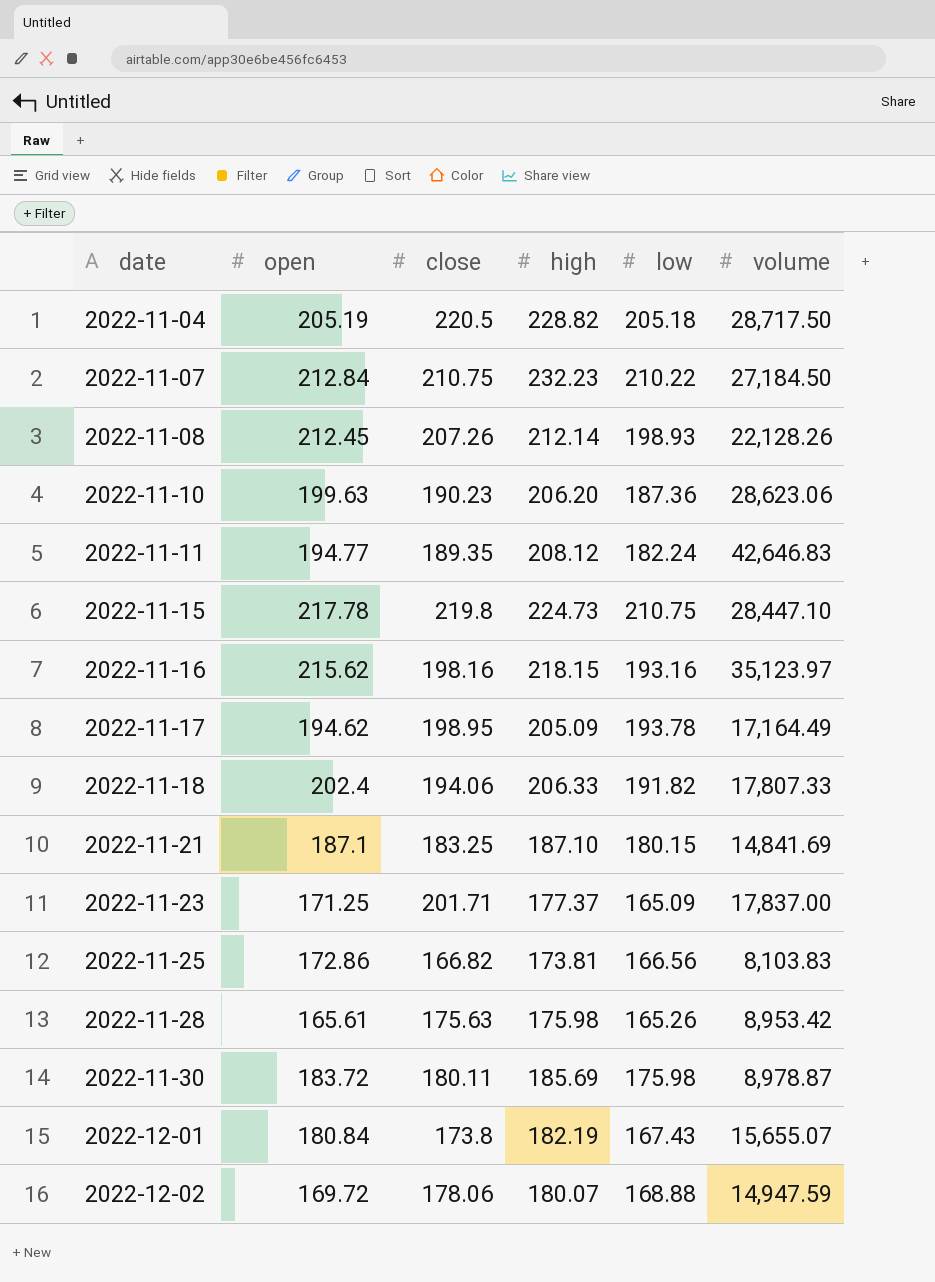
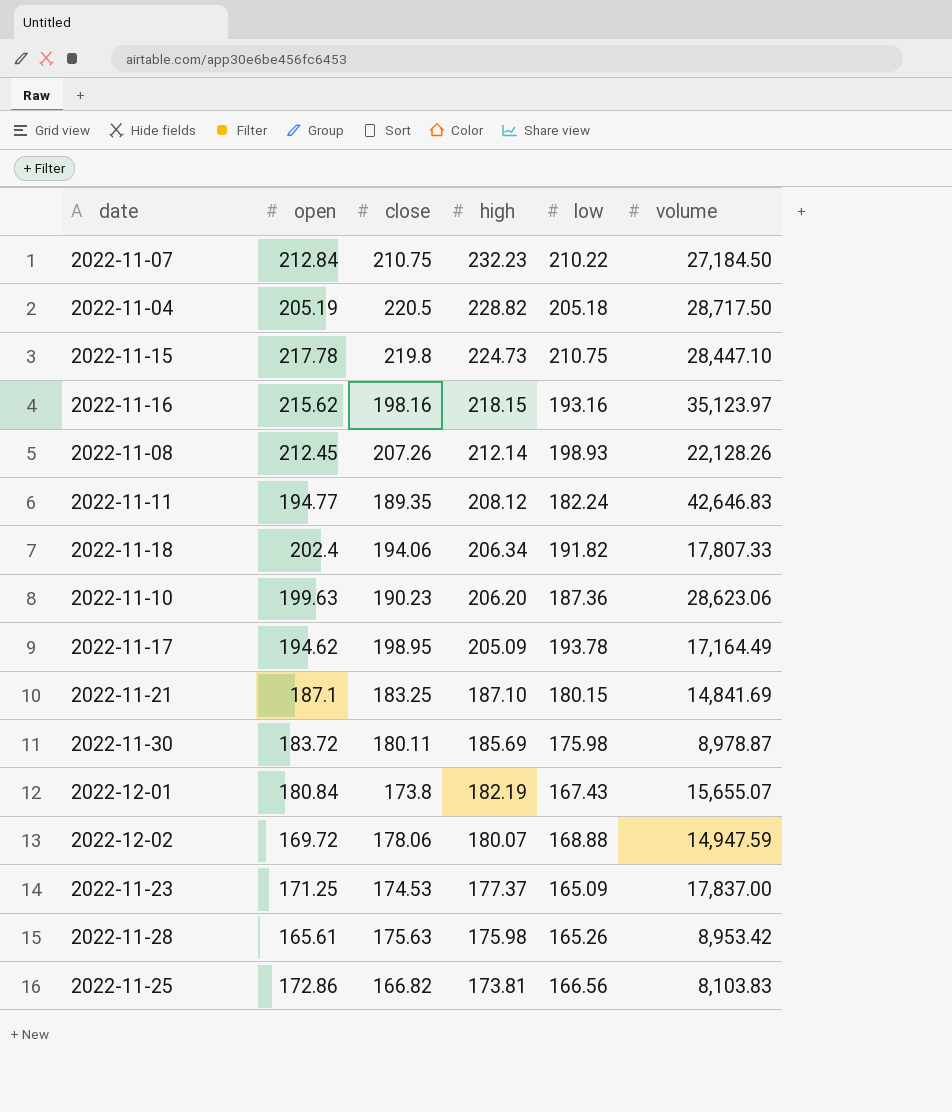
row order: date ascending -> high descending
2022-11-18 | high: 206.33 -> 206.34
2022-11-23 | close: 201.71 -> 174.53

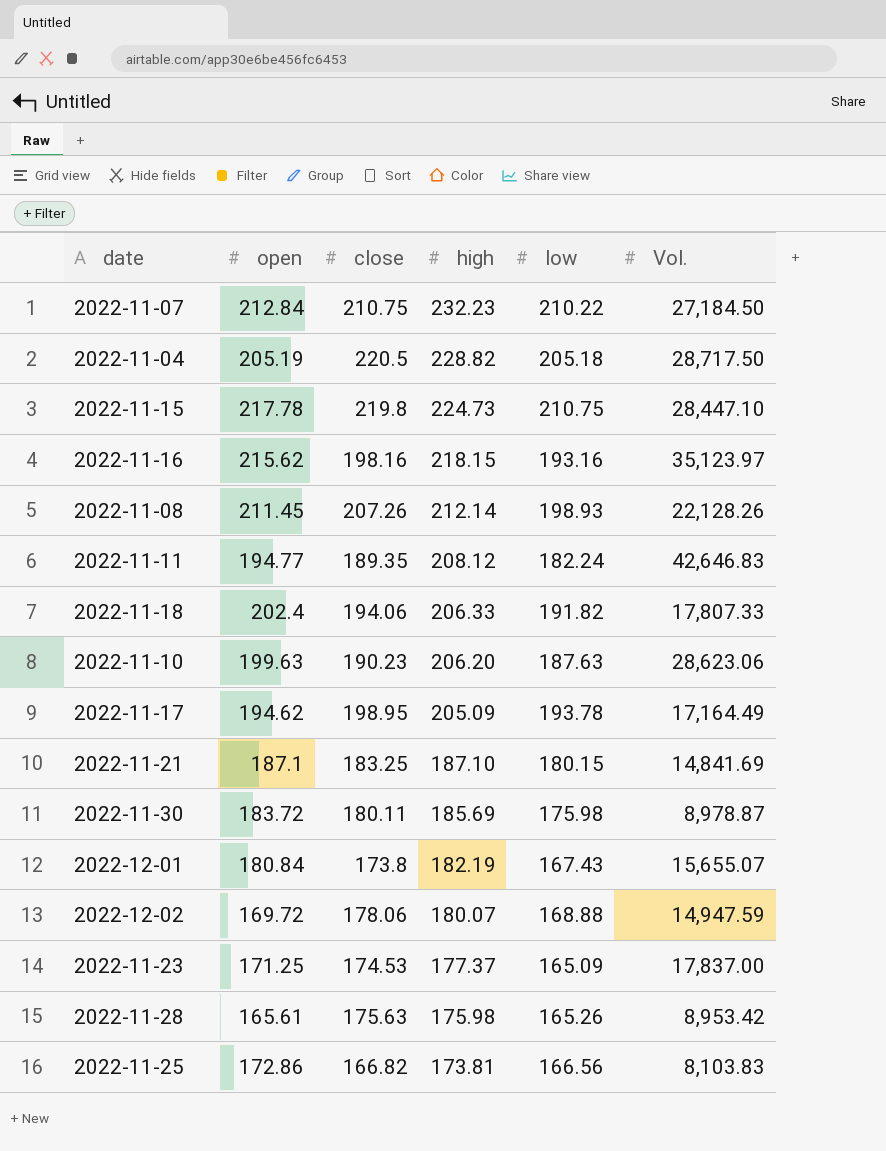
column name: volume -> Vol.
2022-11-08 | open: 212.45 -> 211.45
2022-11-18 | high: 206.34 -> 206.33
2022-11-10 | low: 187.36 -> 187.63

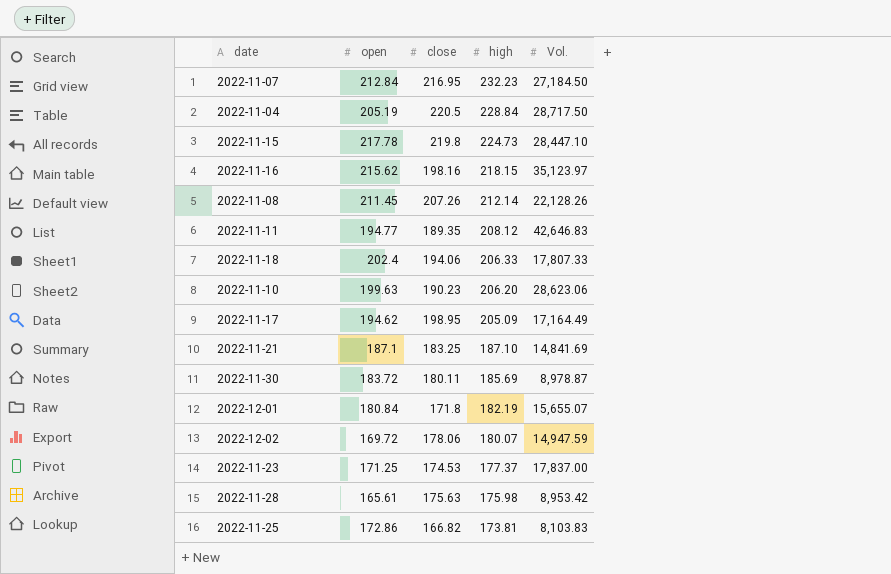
column low | position: 5 -> none
2022-11-07 | close: 210.75 -> 216.95
2022-11-04 | high: 228.82 -> 228.84
2022-12-01 | close: 173.8 -> 171.8

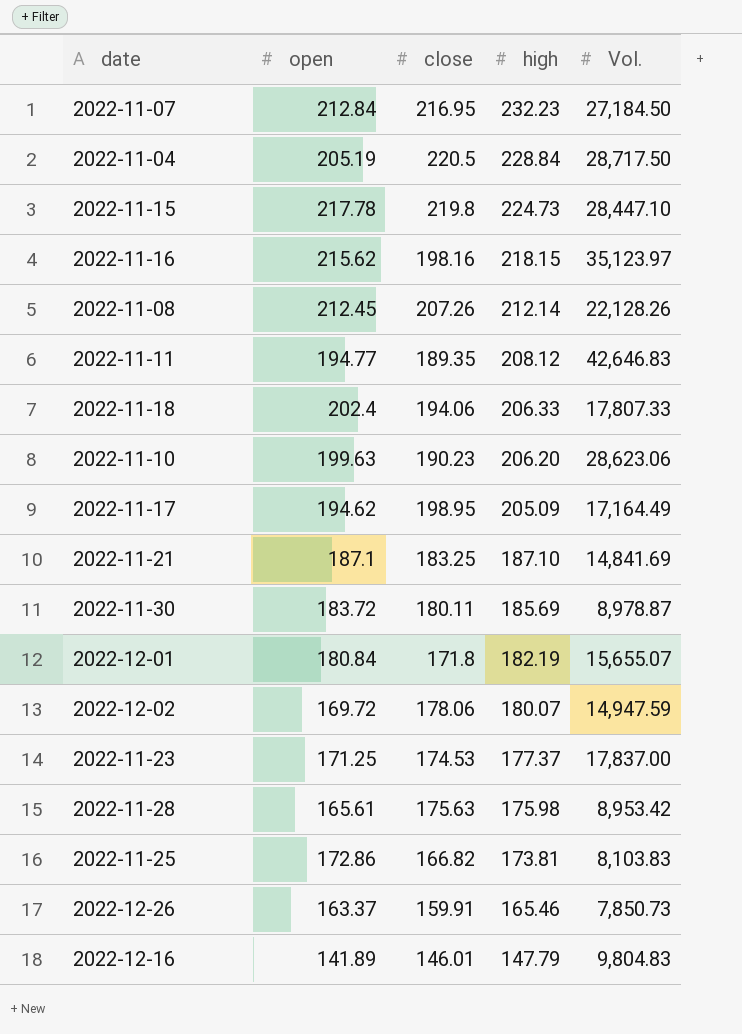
2022-11-08 | open: 211.45 -> 212.45
row 2022-12-26: none -> 163.37 | 159.91 | 165.46 | 7,850.73
row 2022-12-16: none -> 141.89 | 146.01 | 147.79 | 9,804.83

